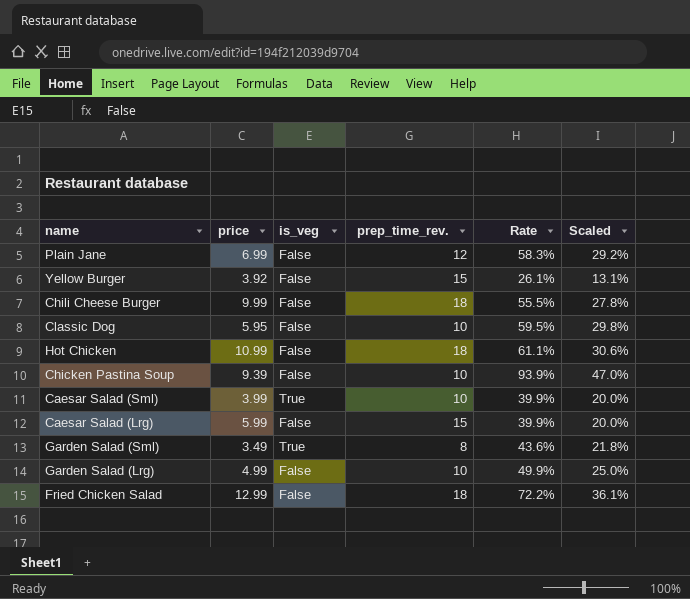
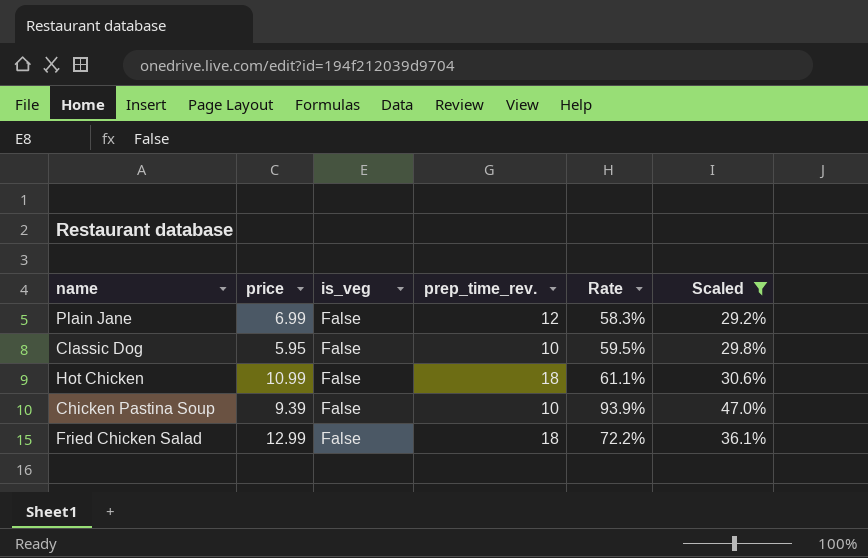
filter: none -> Scaled >= 29.2%

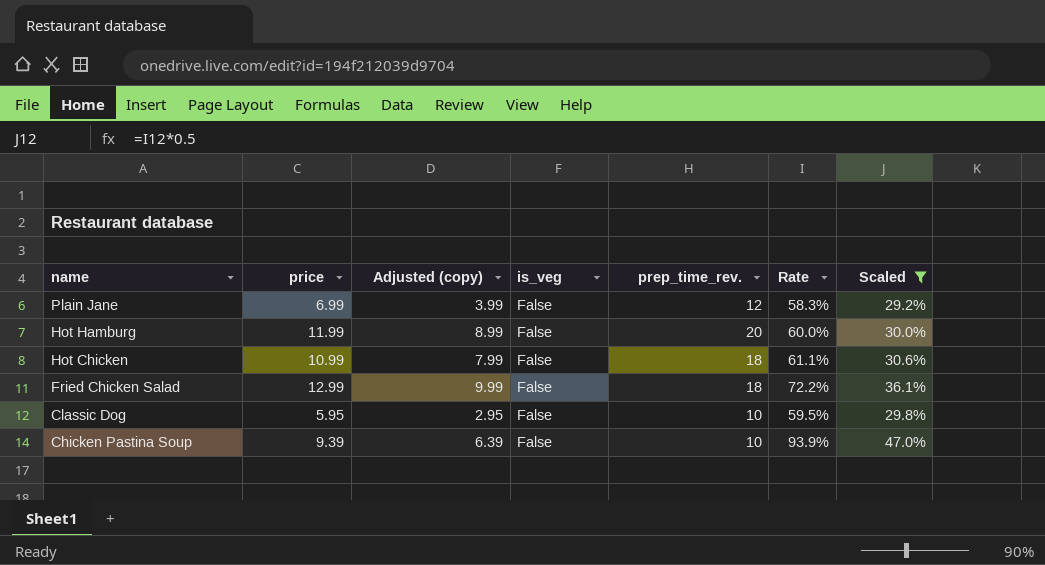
row order: none -> name descending
column Adjusted (copy) | formula: none -> [price] - 3
row Hot Hamburg: none -> 11.99 | 8.99 | False | 20 | 60.0% | 30.0%

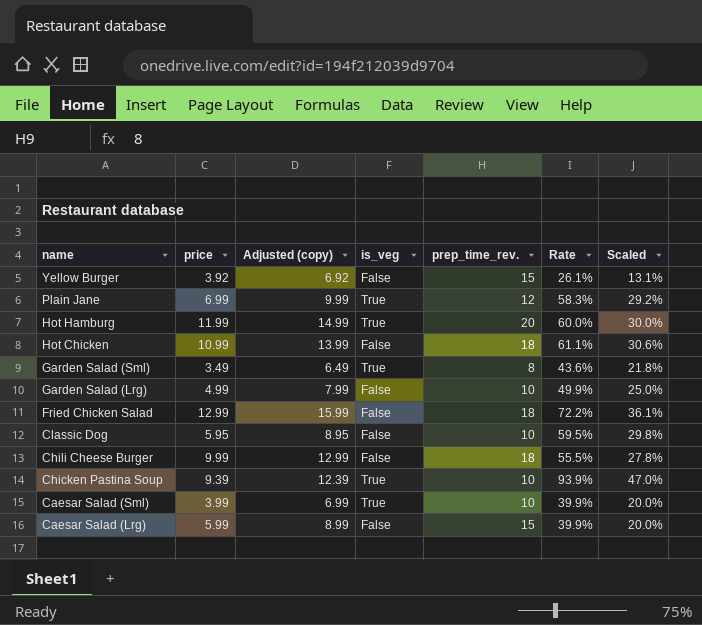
filter: Scaled >= 29.2% -> none
column Adjusted (copy) | formula: [price] - 3 -> [price] + 3
Plain Jane | is_veg: False -> True
Hot Hamburg | is_veg: False -> True
Chicken Pastina Soup | is_veg: False -> True

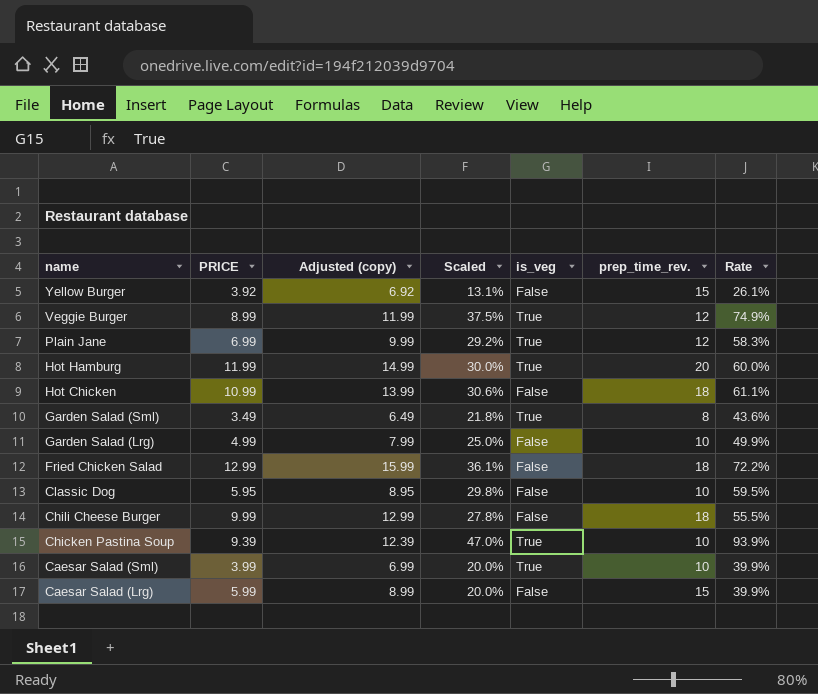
column name: price -> PRICE
column Scaled | position: 7 -> 4
row Veggie Burger: none -> 8.99 | 11.99 | 37.5% | True | 12 | 74.9%

